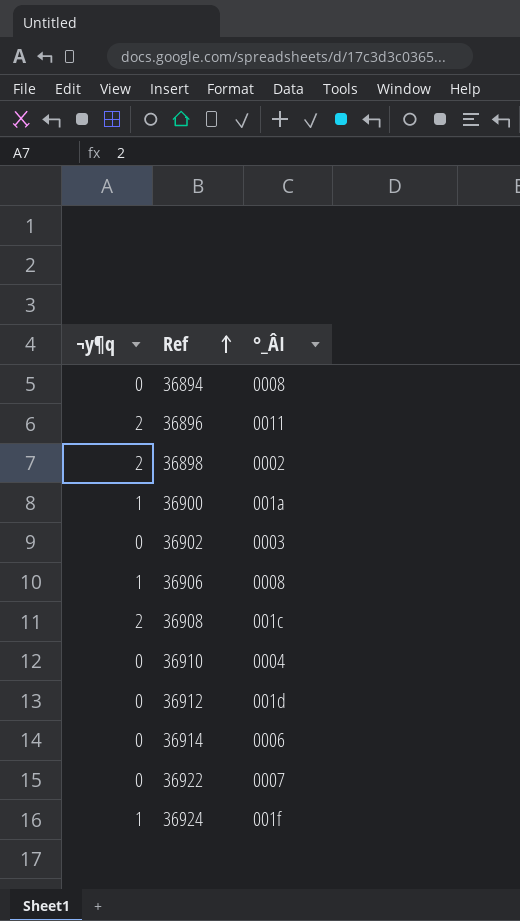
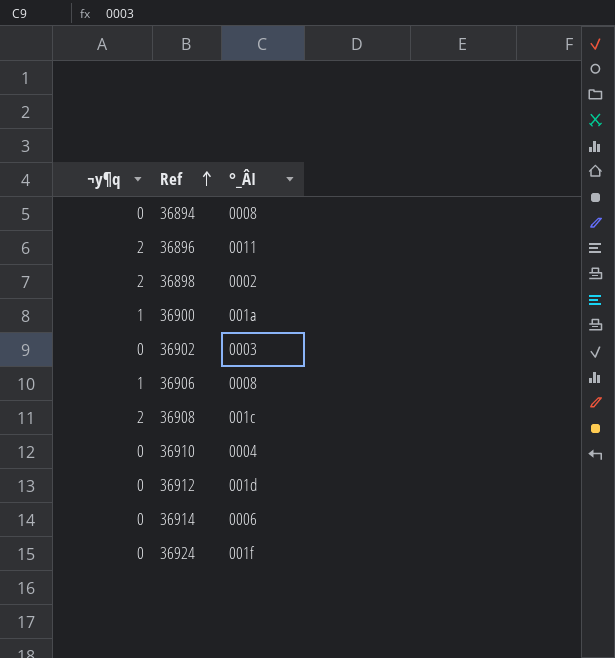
row 36922: 0 | 0007 -> none
36924 | ¬y¶q: 1 -> 0

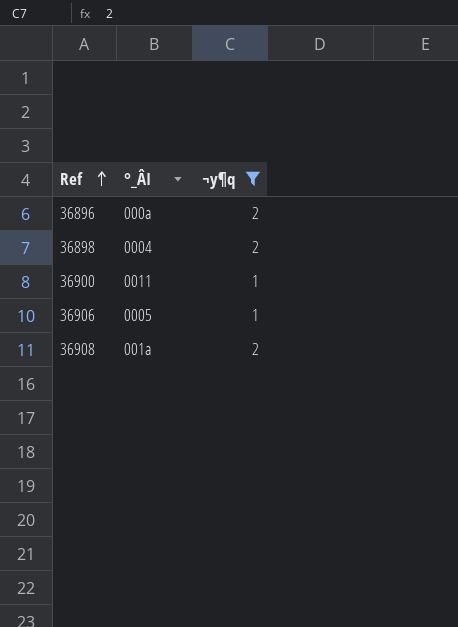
filter: none -> ¬y¶q != 0
column ¬y¶q | position: 1 -> 3
36896 | °_ÂI: 0011 -> 000a
36898 | °_ÂI: 0002 -> 0004
36900 | °_ÂI: 001a -> 0011
36906 | °_ÂI: 0008 -> 0005
36908 | °_ÂI: 001c -> 001a

